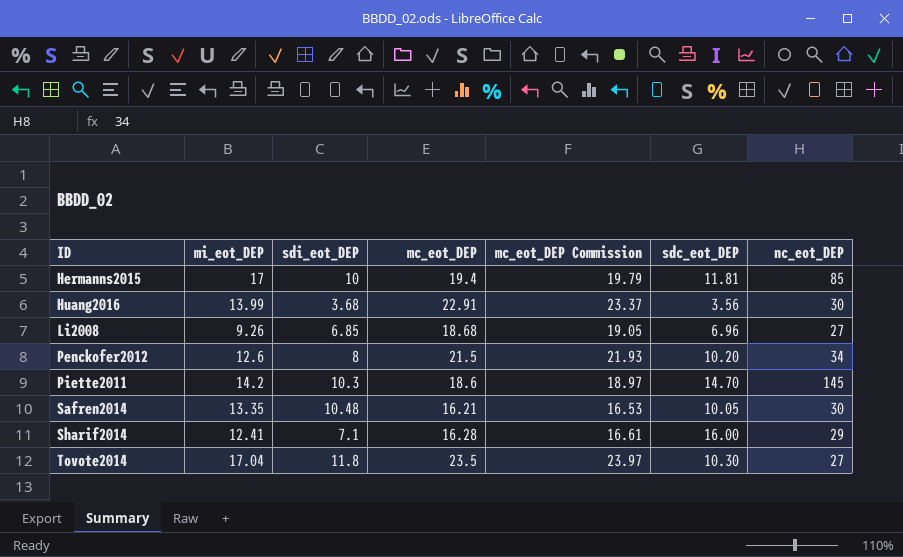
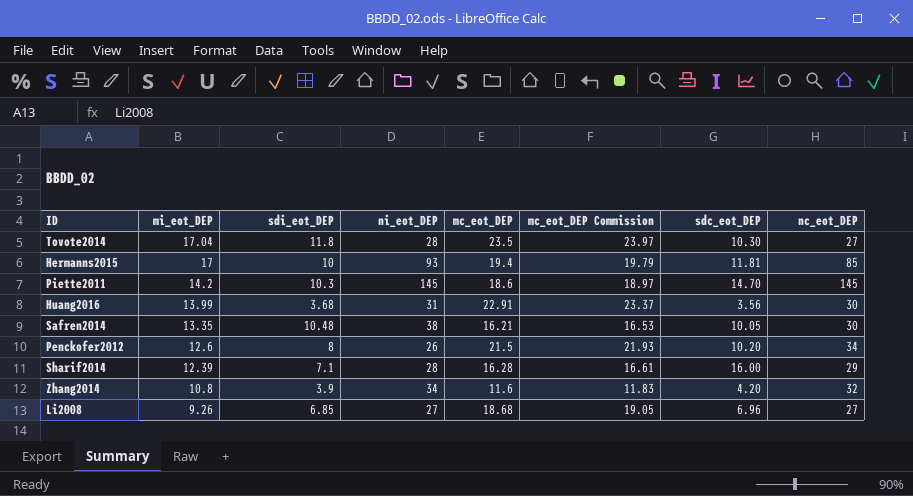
row order: ID ascending -> mi_eot_DEP descending
column ni_eot_DEP | position: none -> 4
Sharif2014 | mi_eot_DEP: 12.41 -> 12.39
row Zhang2014: none -> 10.8 | 3.9 | 34 | 11.6 | 11.83 | 4.20 | 32

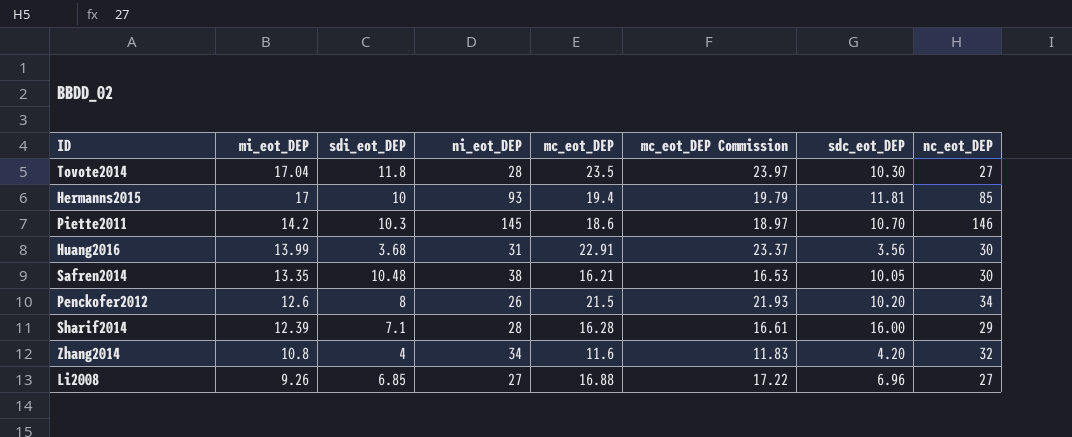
Piette2011 | sdc_eot_DEP: 14.70 -> 10.70
Piette2011 | nc_eot_DEP: 145 -> 146
Zhang2014 | sdi_eot_DEP: 3.9 -> 4
Li2008 | mc_eot_DEP: 18.68 -> 16.88
Li2008 | mc_eot_DEP Commission: 19.05 -> 17.22

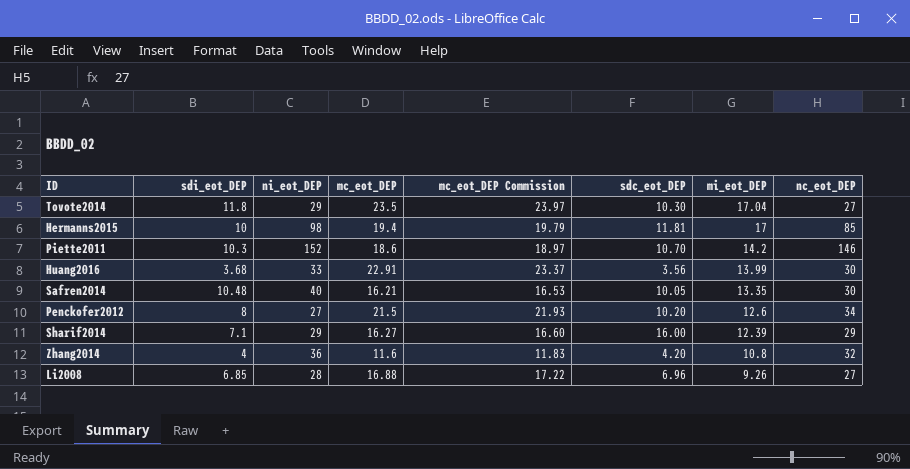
column mi_eot_DEP | position: 2 -> 7
Tovote2014 | ni_eot_DEP: 28 -> 29
Hermanns2015 | ni_eot_DEP: 93 -> 98
Piette2011 | ni_eot_DEP: 145 -> 152
Huang2016 | ni_eot_DEP: 31 -> 33
Safren2014 | ni_eot_DEP: 38 -> 40
Penckofer2012 | ni_eot_DEP: 26 -> 27
Sharif2014 | ni_eot_DEP: 28 -> 29
Sharif2014 | mc_eot_DEP: 16.28 -> 16.27
Sharif2014 | mc_eot_DEP Commission: 16.61 -> 16.60
Zhang2014 | ni_eot_DEP: 34 -> 36
Li2008 | ni_eot_DEP: 27 -> 28

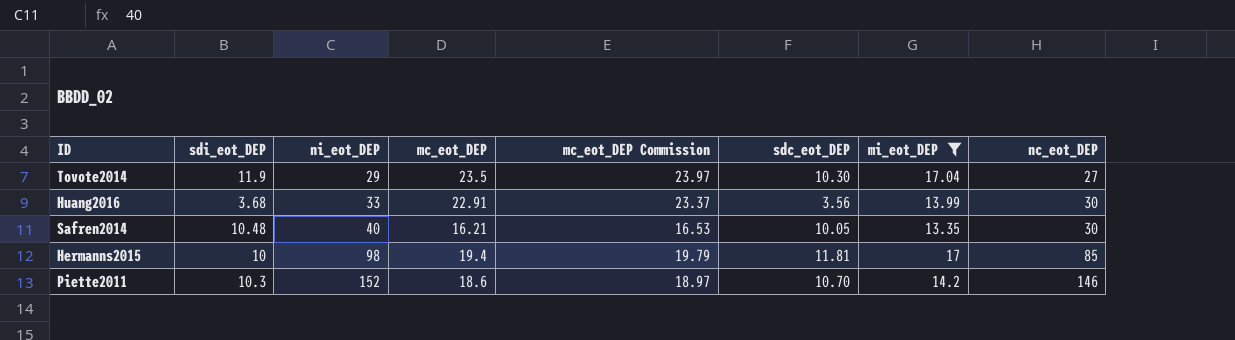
filter: none -> mi_eot_DEP >= 13.35
row order: mi_eot_DEP descending -> ni_eot_DEP ascending
Tovote2014 | sdi_eot_DEP: 11.8 -> 11.9

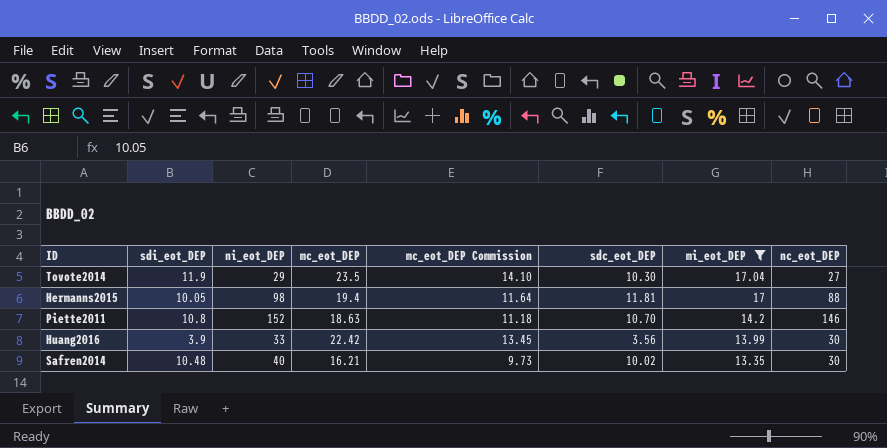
row order: ni_eot_DEP ascending -> mi_eot_DEP descending
column mc_eot_DEP Commission | formula: [mc_eot_DEP] * 1.02 -> [mc_eot_DEP] * 0.6
Hermanns2015 | sdi_eot_DEP: 10 -> 10.05
Hermanns2015 | nc_eot_DEP: 85 -> 88
Piette2011 | sdi_eot_DEP: 10.3 -> 10.8
Piette2011 | mc_eot_DEP: 18.6 -> 18.63
Huang2016 | sdi_eot_DEP: 3.68 -> 3.9
Huang2016 | mc_eot_DEP: 22.91 -> 22.42
Safren2014 | sdc_eot_DEP: 10.05 -> 10.02

